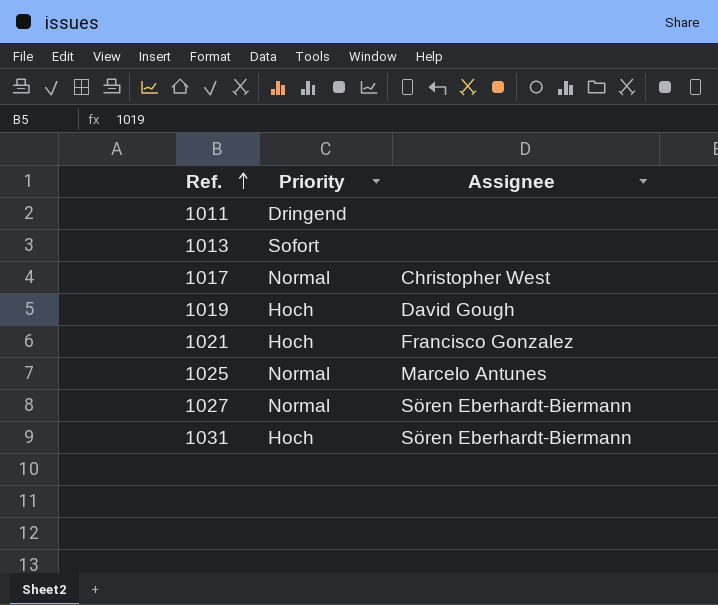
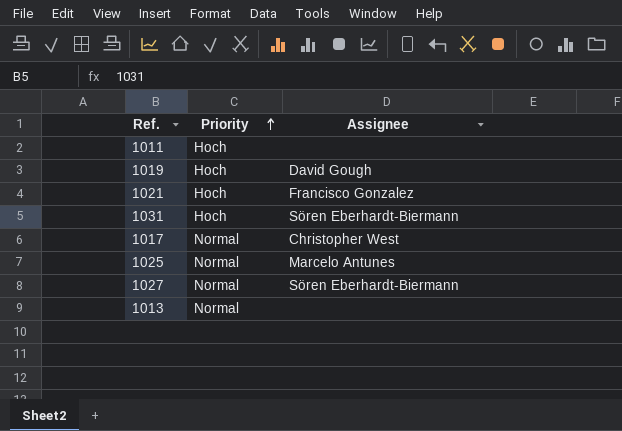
row order: Ref. ascending -> Priority ascending
1011 | Priority: Dringend -> Hoch
1013 | Priority: Sofort -> Normal

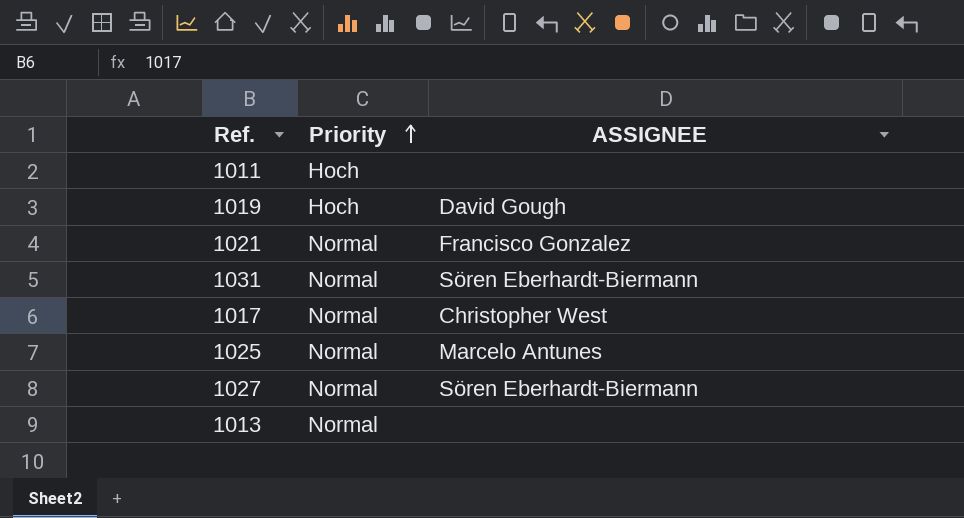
column name: Assignee -> ASSIGNEE
1021 | Priority: Hoch -> Normal
1031 | Priority: Hoch -> Normal

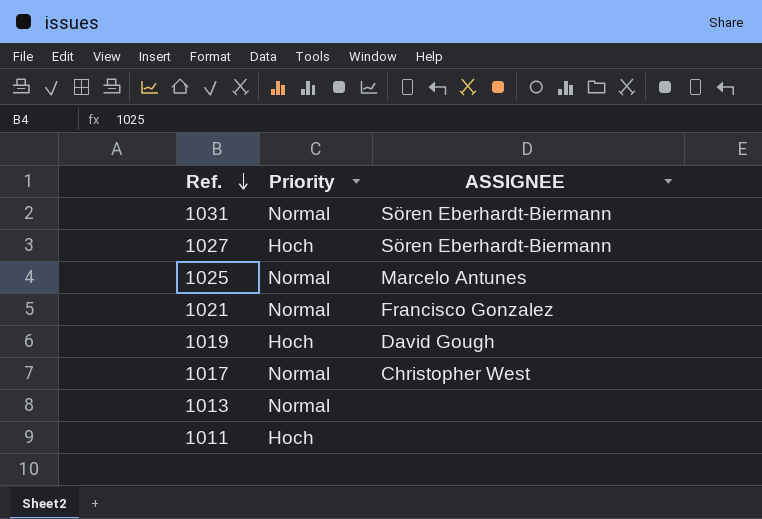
row order: Priority ascending -> Ref. descending
1027 | Priority: Normal -> Hoch

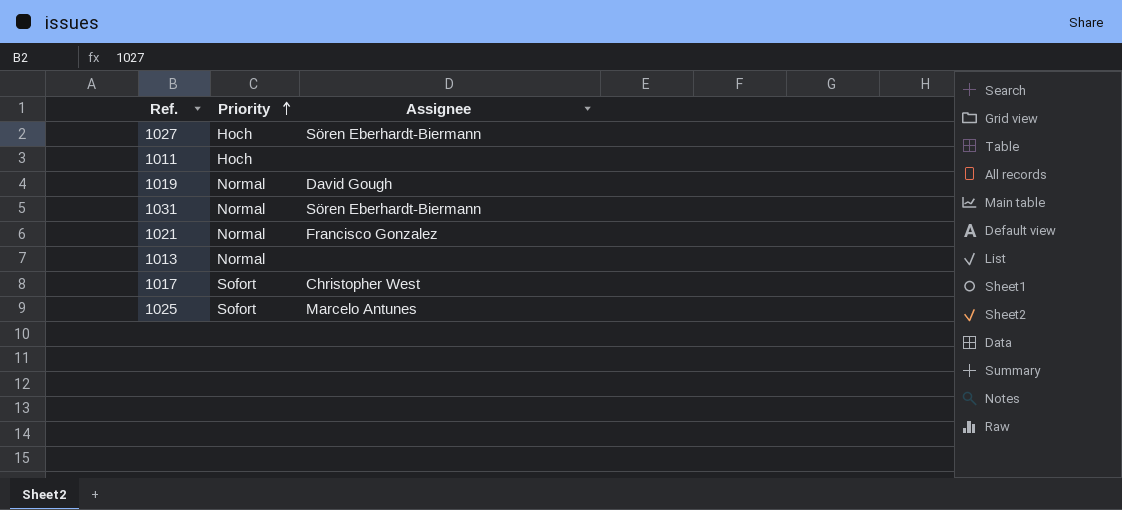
row order: Ref. descending -> Priority ascending
column name: ASSIGNEE -> Assignee
1019 | Priority: Hoch -> Normal
1017 | Priority: Normal -> Sofort
1025 | Priority: Normal -> Sofort

